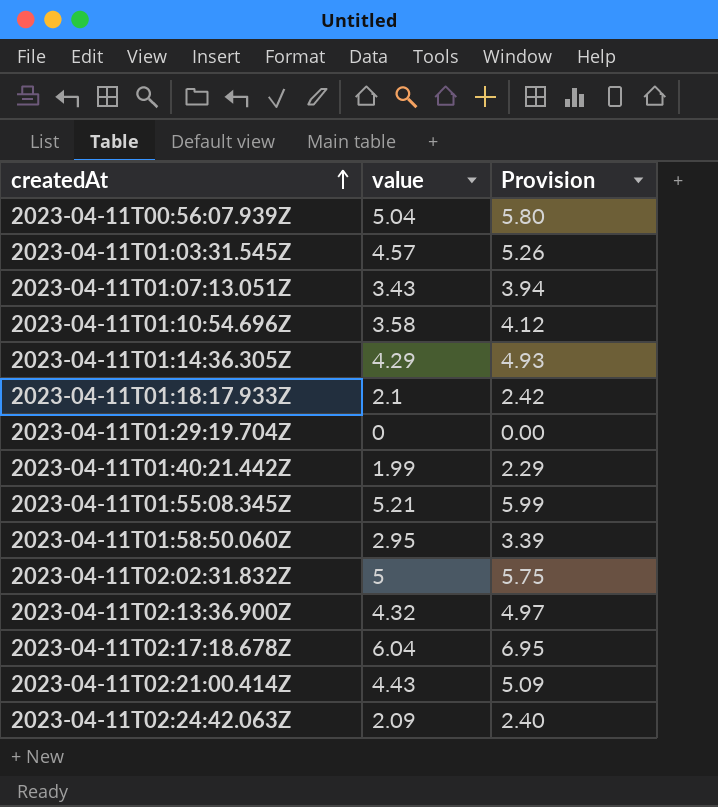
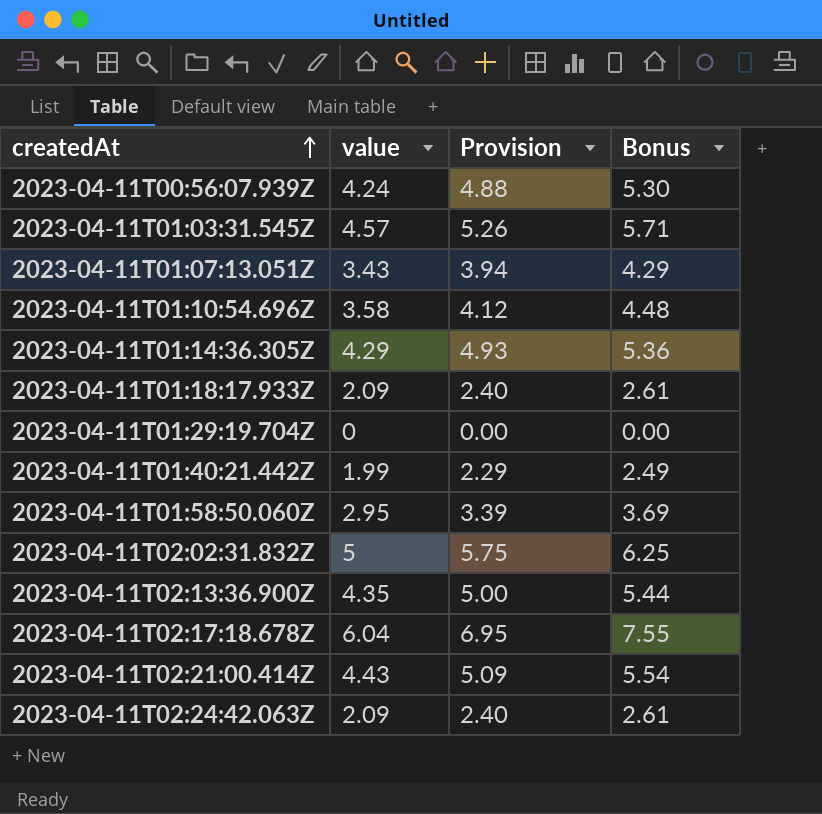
column Bonus | formula: none -> [value] * 1.25
row 2023-04-11T01:55:08.345Z: 5.21 | 5.99 -> none
2023-04-11T00:56:07.939Z | value: 5.04 -> 4.24
2023-04-11T00:56:07.939Z | Provision: 5.80 -> 4.88
2023-04-11T01:18:17.933Z | value: 2.1 -> 2.09
2023-04-11T01:18:17.933Z | Provision: 2.42 -> 2.40
2023-04-11T02:13:36.900Z | value: 4.32 -> 4.35
2023-04-11T02:13:36.900Z | Provision: 4.97 -> 5.00

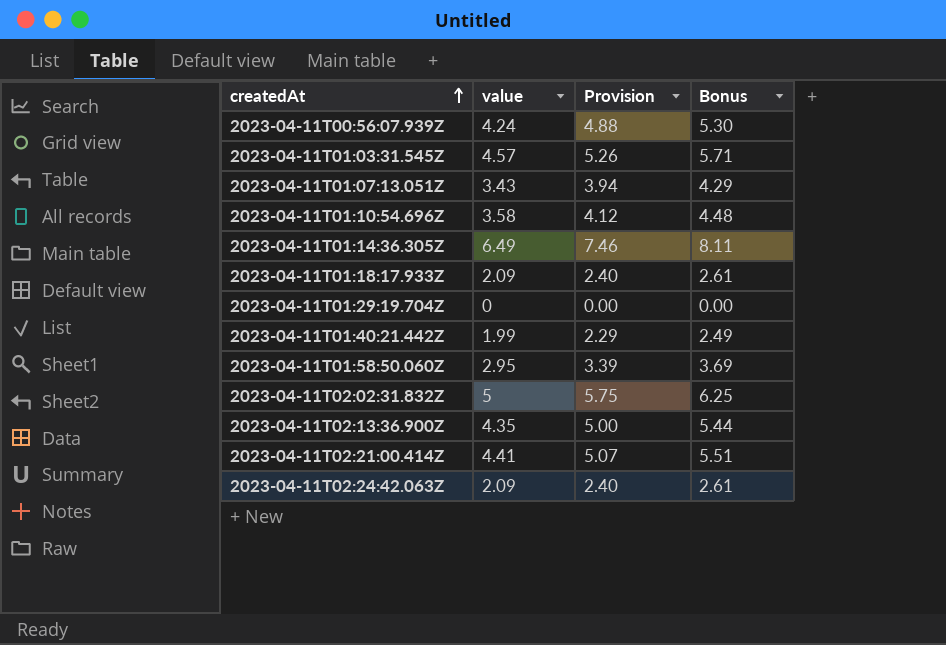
row 2023-04-11T02:17:18.678Z: 6.04 | 6.95 | 7.55 -> none
2023-04-11T01:14:36.305Z | value: 4.29 -> 6.49
2023-04-11T01:14:36.305Z | Provision: 4.93 -> 7.46
2023-04-11T01:14:36.305Z | Bonus: 5.36 -> 8.11
2023-04-11T02:21:00.414Z | value: 4.43 -> 4.41
2023-04-11T02:21:00.414Z | Provision: 5.09 -> 5.07
2023-04-11T02:21:00.414Z | Bonus: 5.54 -> 5.51

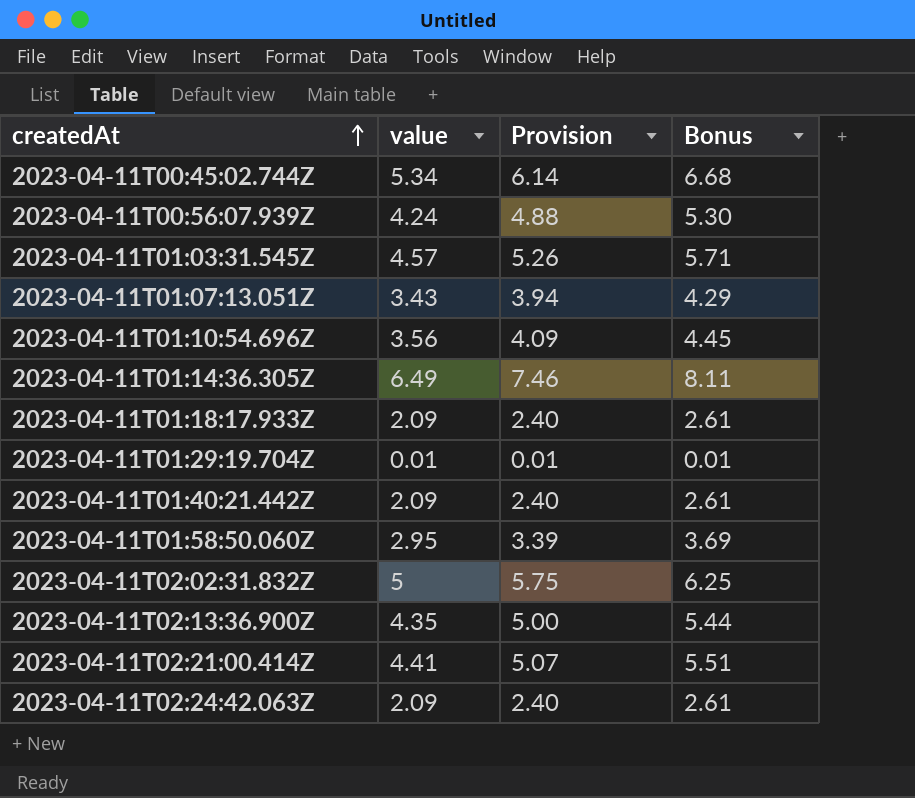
row 2023-04-11T00:45:02.744Z: none -> 5.34 | 6.14 | 6.68
2023-04-11T01:10:54.696Z | value: 3.58 -> 3.56
2023-04-11T01:10:54.696Z | Provision: 4.12 -> 4.09
2023-04-11T01:10:54.696Z | Bonus: 4.48 -> 4.45
2023-04-11T01:29:19.704Z | value: 0 -> 0.01
2023-04-11T01:29:19.704Z | Provision: 0.00 -> 0.01
2023-04-11T01:29:19.704Z | Bonus: 0.00 -> 0.01
2023-04-11T01:40:21.442Z | value: 1.99 -> 2.09
2023-04-11T01:40:21.442Z | Provision: 2.29 -> 2.40
2023-04-11T01:40:21.442Z | Bonus: 2.49 -> 2.61

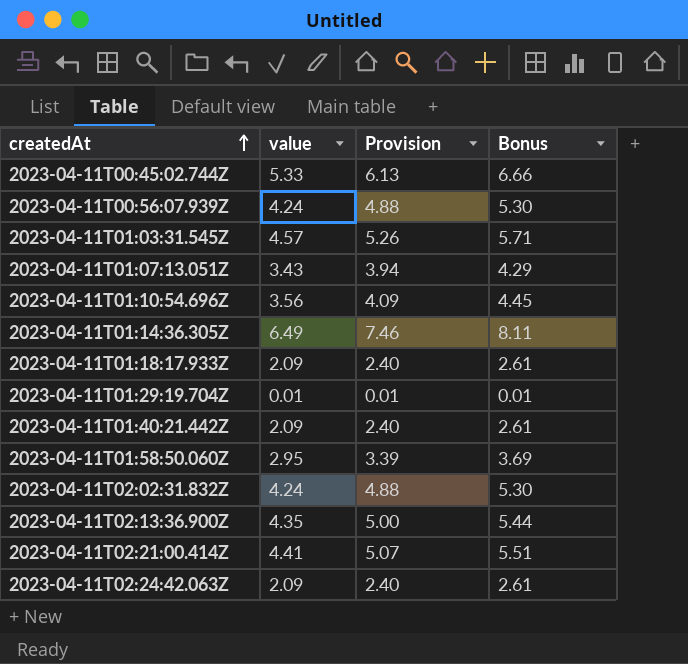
2023-04-11T00:45:02.744Z | value: 5.34 -> 5.33
2023-04-11T00:45:02.744Z | Provision: 6.14 -> 6.13
2023-04-11T00:45:02.744Z | Bonus: 6.68 -> 6.66
2023-04-11T02:02:31.832Z | value: 5 -> 4.24
2023-04-11T02:02:31.832Z | Provision: 5.75 -> 4.88
2023-04-11T02:02:31.832Z | Bonus: 6.25 -> 5.30

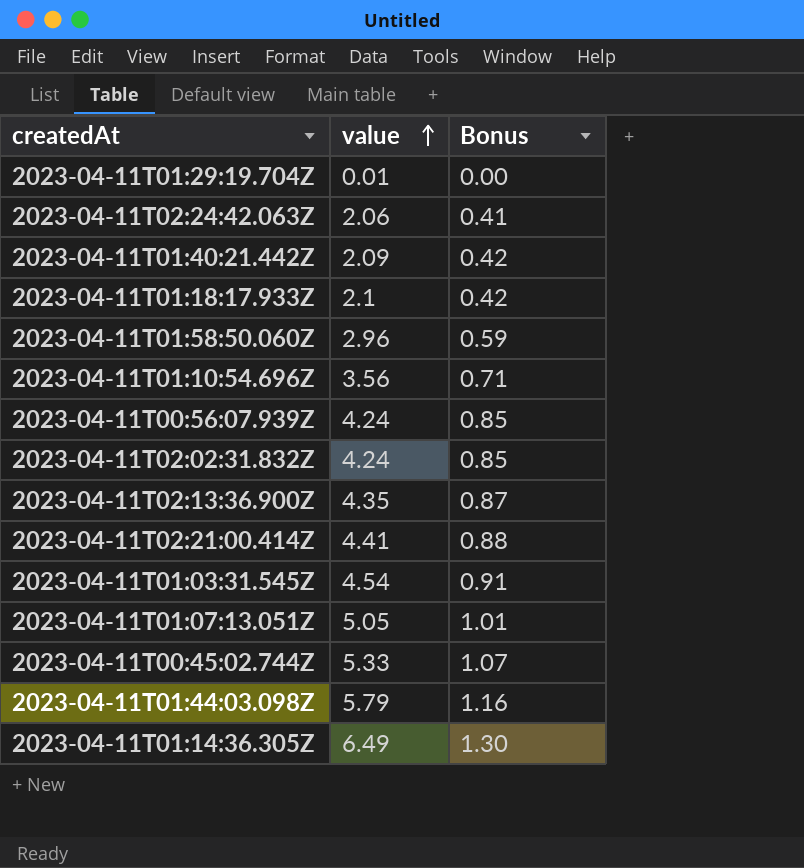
row order: createdAt ascending -> value ascending
column Provision | formula: [value] * 1.15 -> none
column Bonus | formula: [value] * 1.25 -> [value] * 0.2
2023-04-11T02:24:42.063Z | value: 2.09 -> 2.06
2023-04-11T01:18:17.933Z | value: 2.09 -> 2.1
2023-04-11T01:58:50.060Z | value: 2.95 -> 2.96
2023-04-11T01:03:31.545Z | value: 4.57 -> 4.54
2023-04-11T01:07:13.051Z | value: 3.43 -> 5.05
row 2023-04-11T01:44:03.098Z: none -> 5.79 | 1.16

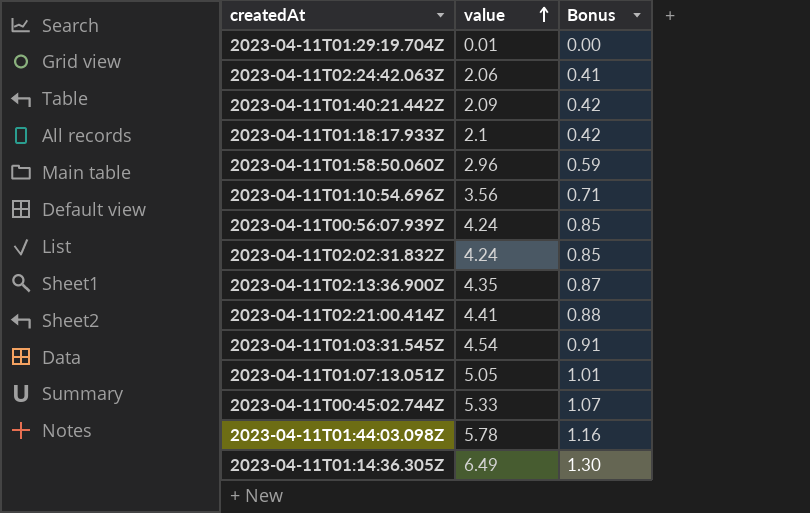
2023-04-11T01:44:03.098Z | value: 5.79 -> 5.78

